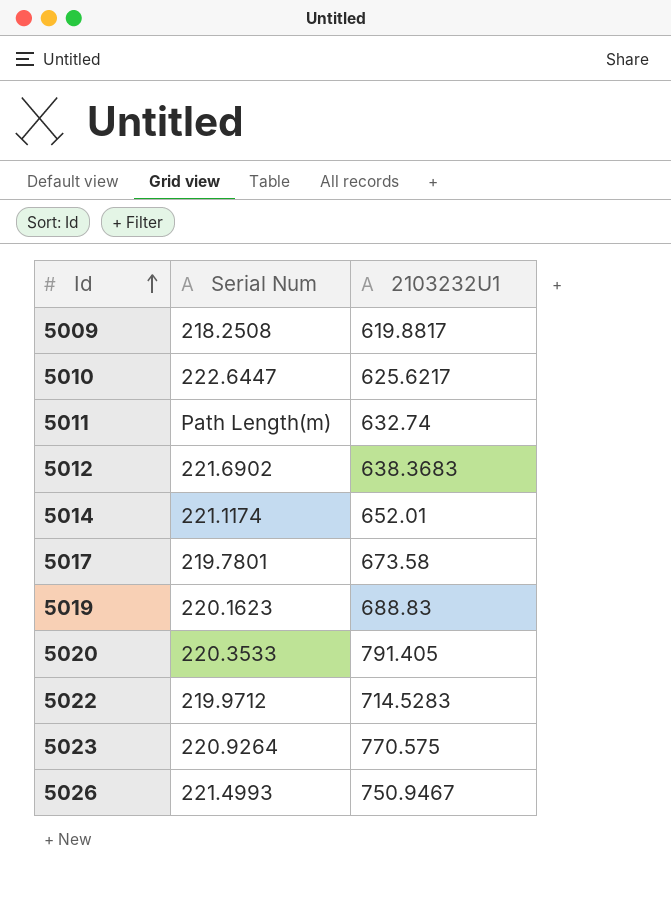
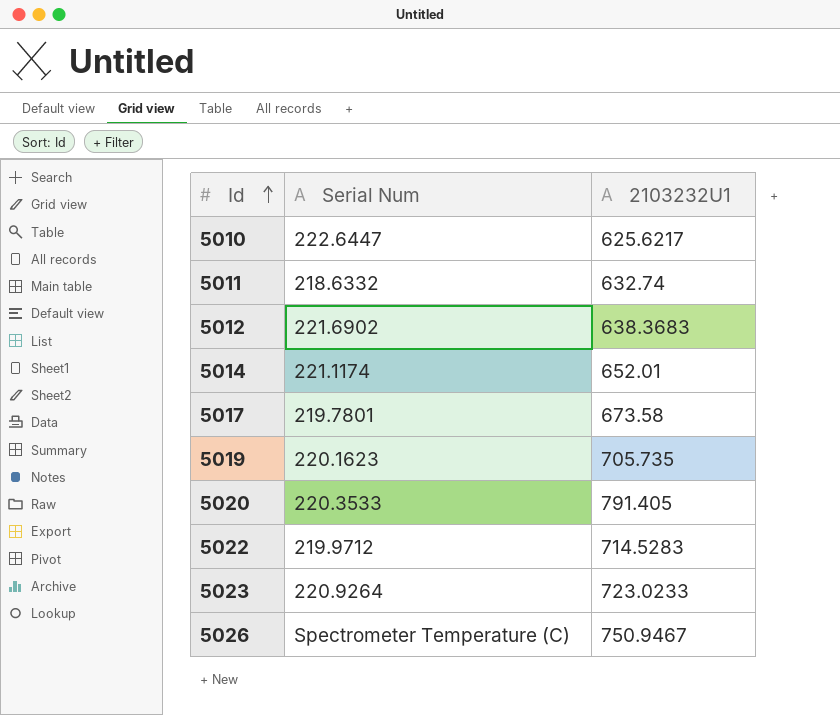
row 5009: 218.2508 | 619.8817 -> none
5011 | Serial Num: Path Length(m) -> 218.6332
5019 | 2103232U1: 688.83 -> 705.735
5023 | 2103232U1: 770.575 -> 723.0233
5026 | Serial Num: 221.4993 -> Spectrometer Temperature (C)

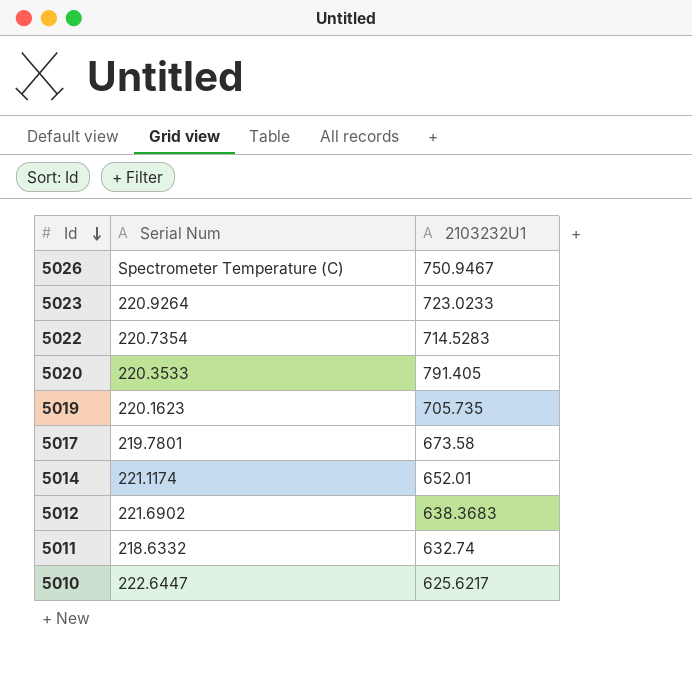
row order: Id ascending -> Id descending
5022 | Serial Num: 219.9712 -> 220.7354

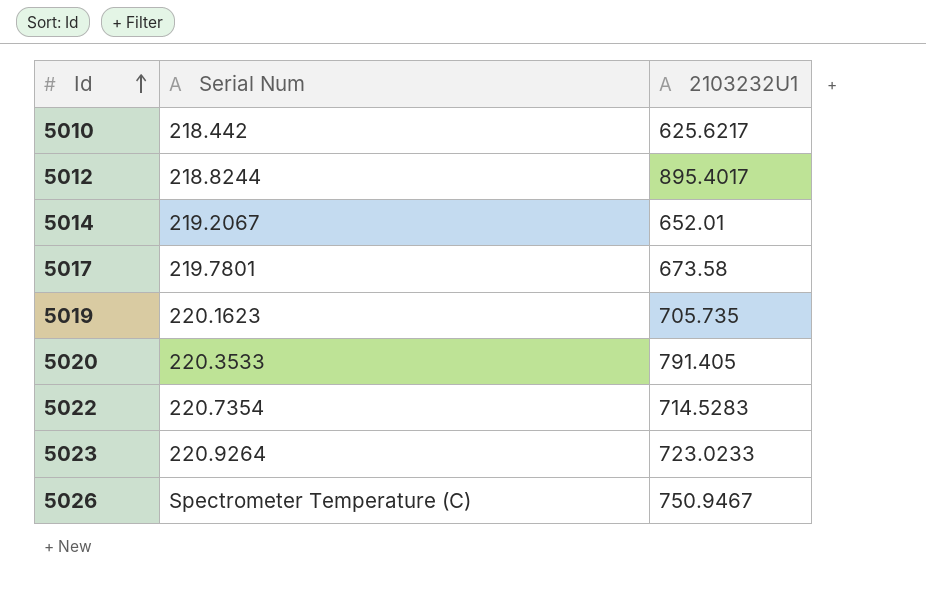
row order: Id descending -> Id ascending
row 5011: 218.6332 | 632.74 -> none
5010 | Serial Num: 222.6447 -> 218.442
5012 | Serial Num: 221.6902 -> 218.8244
5012 | 2103232U1: 638.3683 -> 895.4017
5014 | Serial Num: 221.1174 -> 219.2067

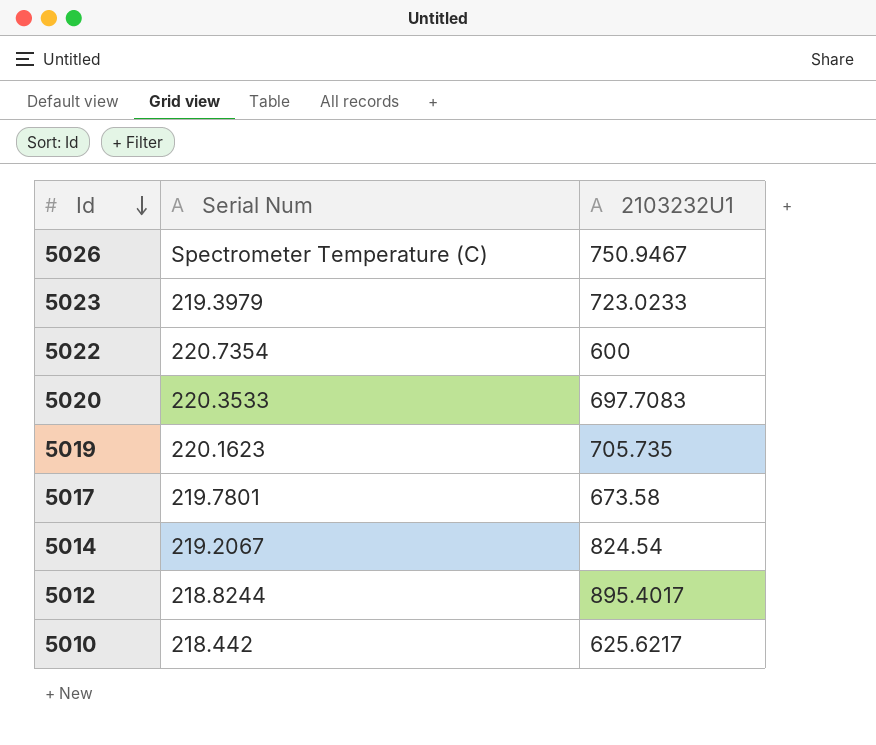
row order: Id ascending -> Id descending
5023 | Serial Num: 220.9264 -> 219.3979
5022 | 2103232U1: 714.5283 -> 600
5020 | 2103232U1: 791.405 -> 697.7083
5014 | 2103232U1: 652.01 -> 824.54

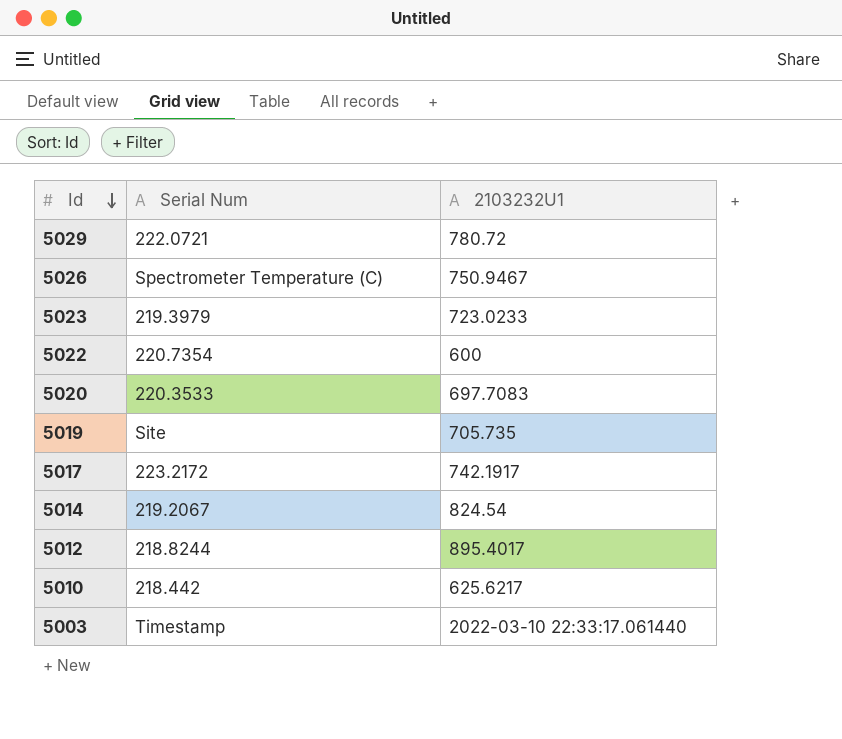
row 5029: none -> 222.0721 | 780.72
5019 | Serial Num: 220.1623 -> Site
5017 | Serial Num: 219.7801 -> 223.2172
5017 | 2103232U1: 673.58 -> 742.1917
row 5003: none -> Timestamp | 2022-03-10 22:33:17.061440

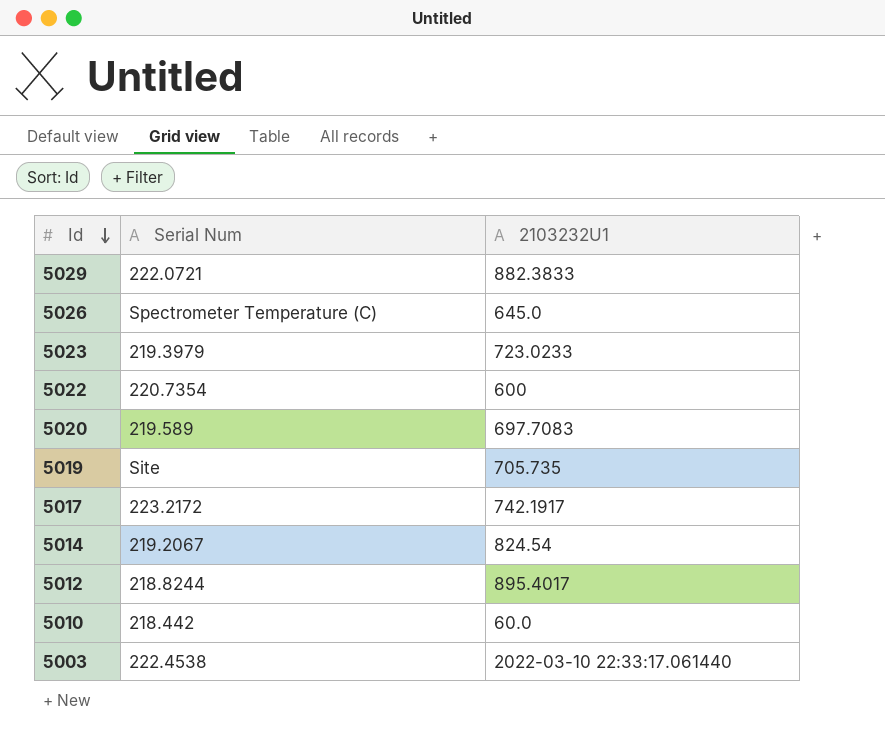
5029 | 2103232U1: 780.72 -> 882.3833
5026 | 2103232U1: 750.9467 -> 645.0
5020 | Serial Num: 220.3533 -> 219.589
5010 | 2103232U1: 625.6217 -> 60.0
5003 | Serial Num: Timestamp -> 222.4538

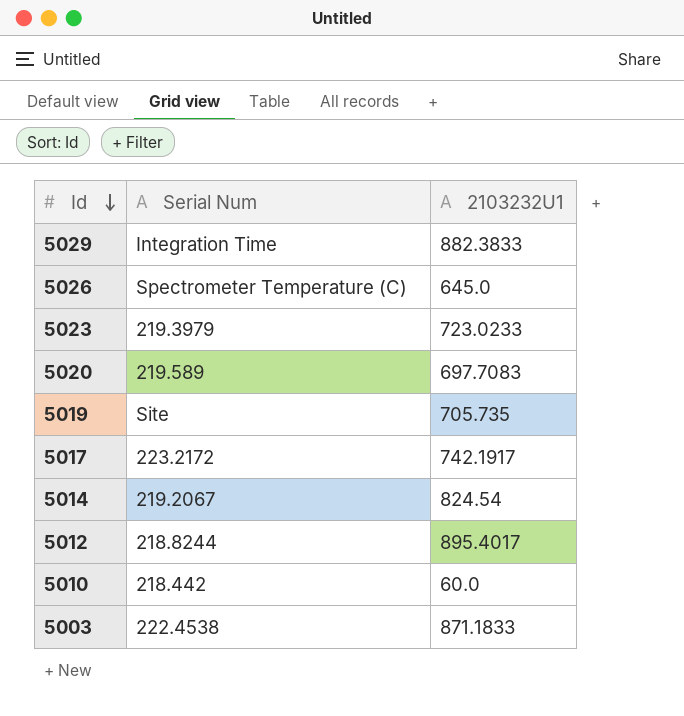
row 5022: 220.7354 | 600 -> none
5029 | Serial Num: 222.0721 -> Integration Time
5003 | 2103232U1: 2022-03-10 22:33:17.061440 -> 871.1833

